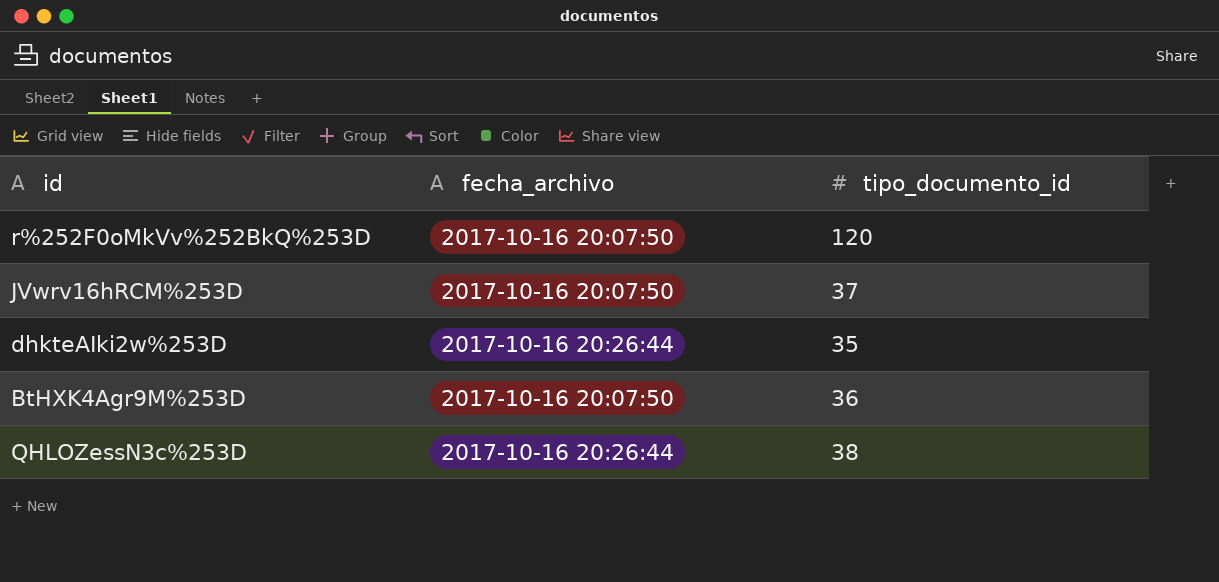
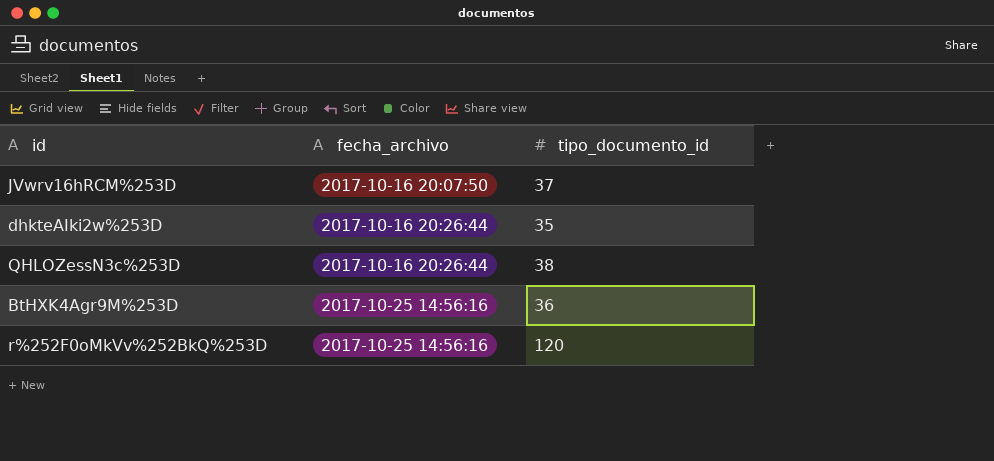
row order: none -> fecha_archivo ascending
BtHXK4Agr9M%253D | fecha_archivo: 2017-10-16 20:07:50 -> 2017-10-25 14:56:16
r%252F0oMkVv%252BkQ%253D | fecha_archivo: 2017-10-16 20:07:50 -> 2017-10-25 14:56:16

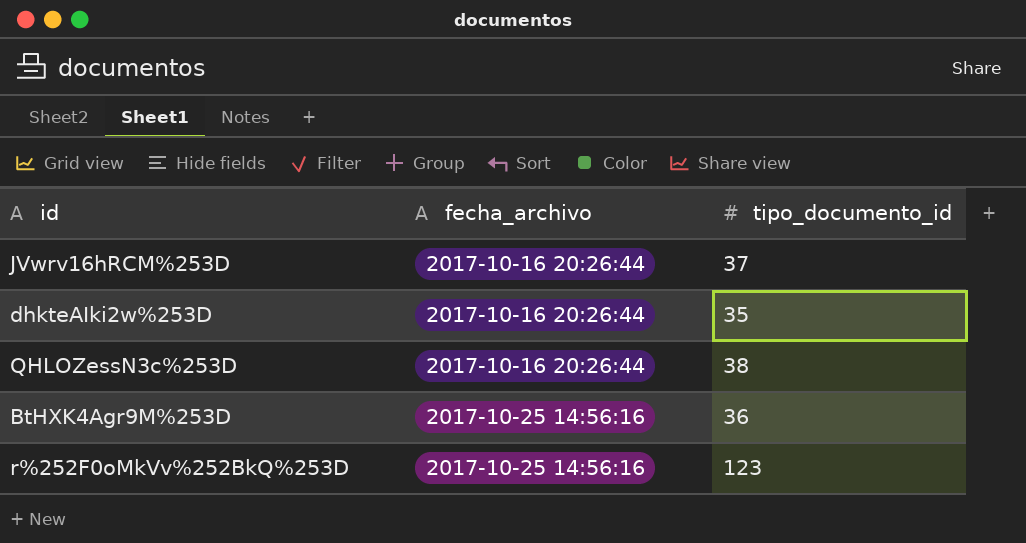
JVwrv16hRCM%253D | fecha_archivo: 2017-10-16 20:07:50 -> 2017-10-16 20:26:44
r%252F0oMkVv%252BkQ%253D | tipo_documento_id: 120 -> 123

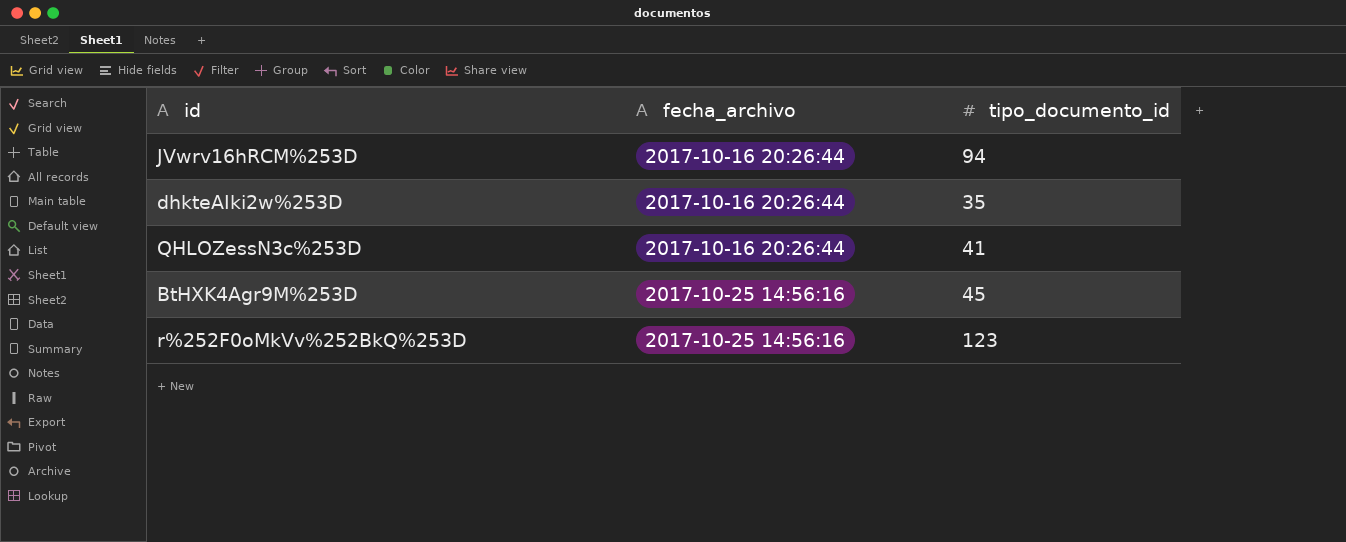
JVwrv16hRCM%253D | tipo_documento_id: 37 -> 94
QHLOZessN3c%253D | tipo_documento_id: 38 -> 41
BtHXK4Agr9M%253D | tipo_documento_id: 36 -> 45

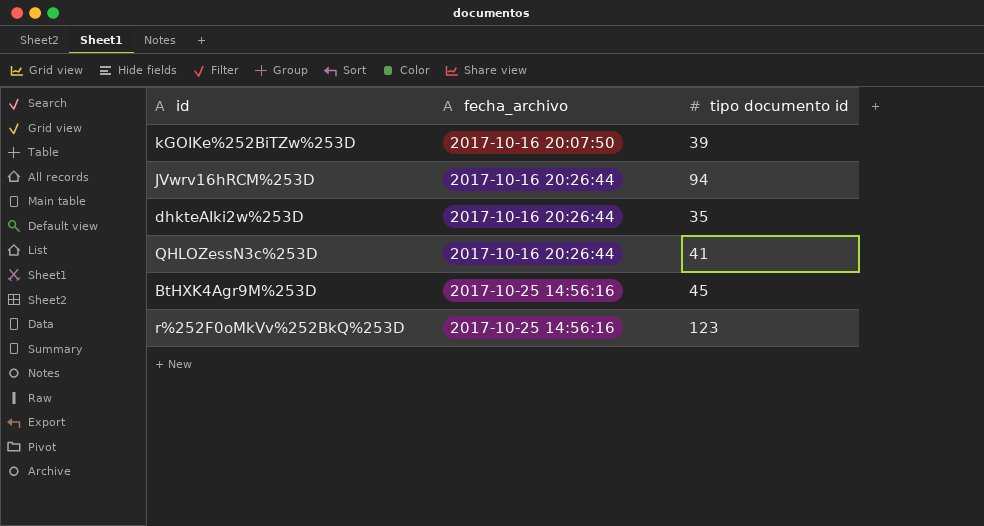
column name: tipo_documento_id -> tipo documento id
row kGOIKe%252BiTZw%253D: none -> 2017-10-16 20:07:50 | 39

